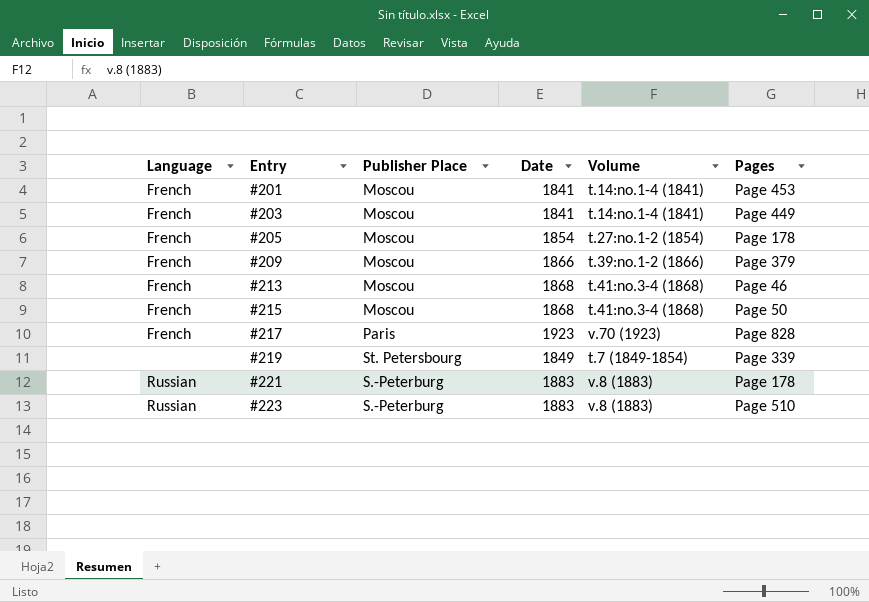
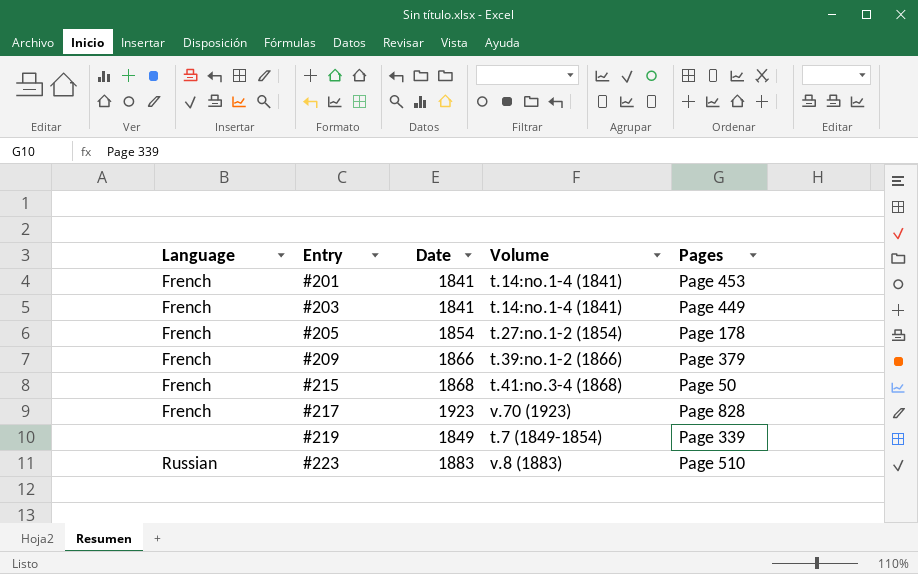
column Publisher Place | position: 3 -> none
row #213: French | Moscou | 1868 | t.41:no.3-4 (1868) | Page 46 -> none
row #221: Russian | S.-Peterburg | 1883 | v.8 (1883) | Page 178 -> none

